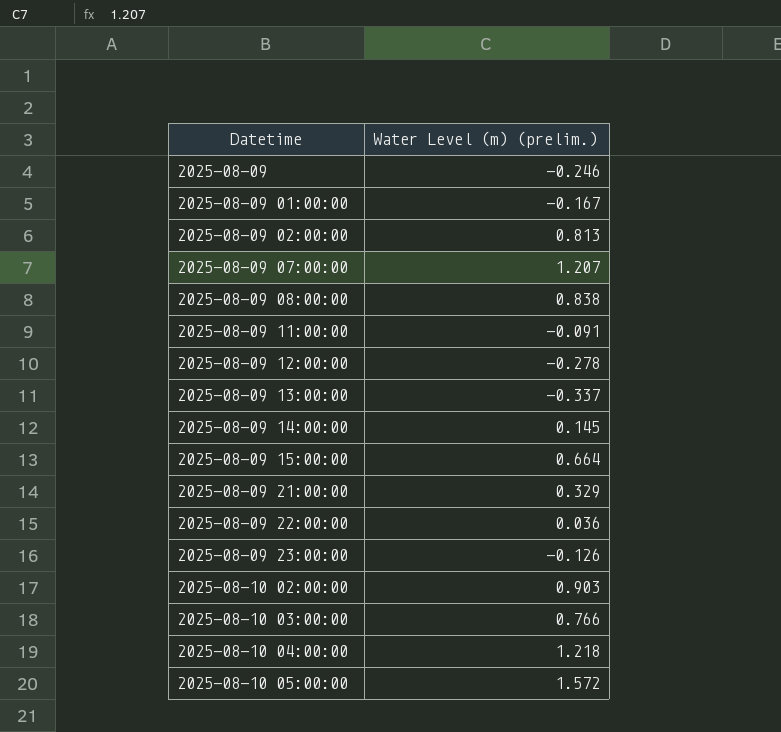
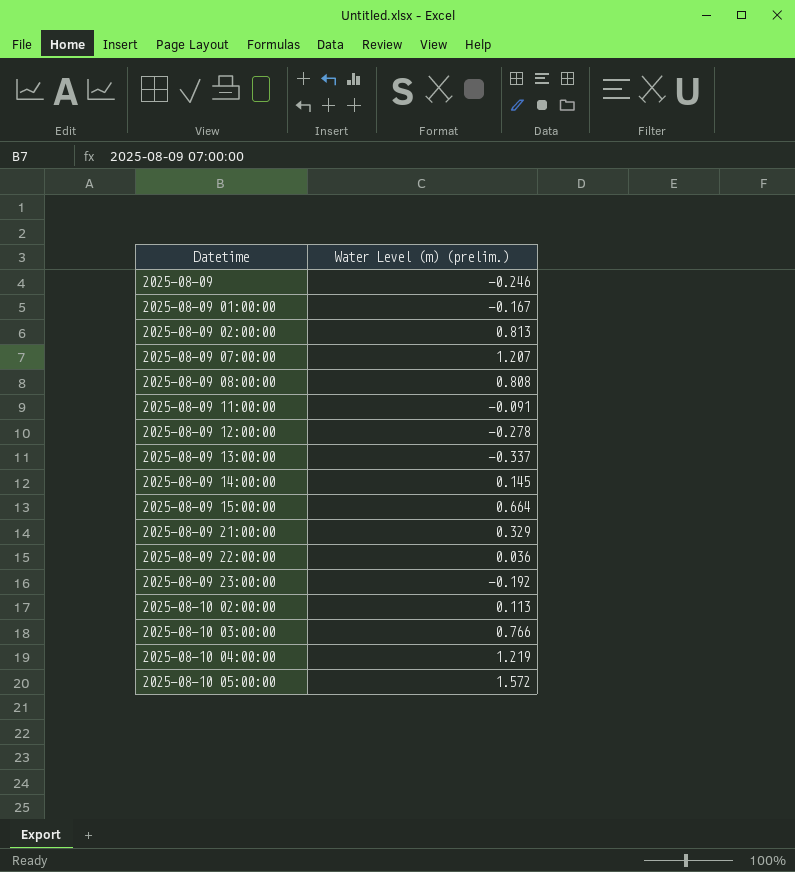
2025-08-09 08:00:00 | Water Level (m) (prelim.): 0.838 -> 0.808
2025-08-09 23:00:00 | Water Level (m) (prelim.): -0.126 -> -0.192
2025-08-10 02:00:00 | Water Level (m) (prelim.): 0.903 -> 0.113
2025-08-10 04:00:00 | Water Level (m) (prelim.): 1.218 -> 1.219

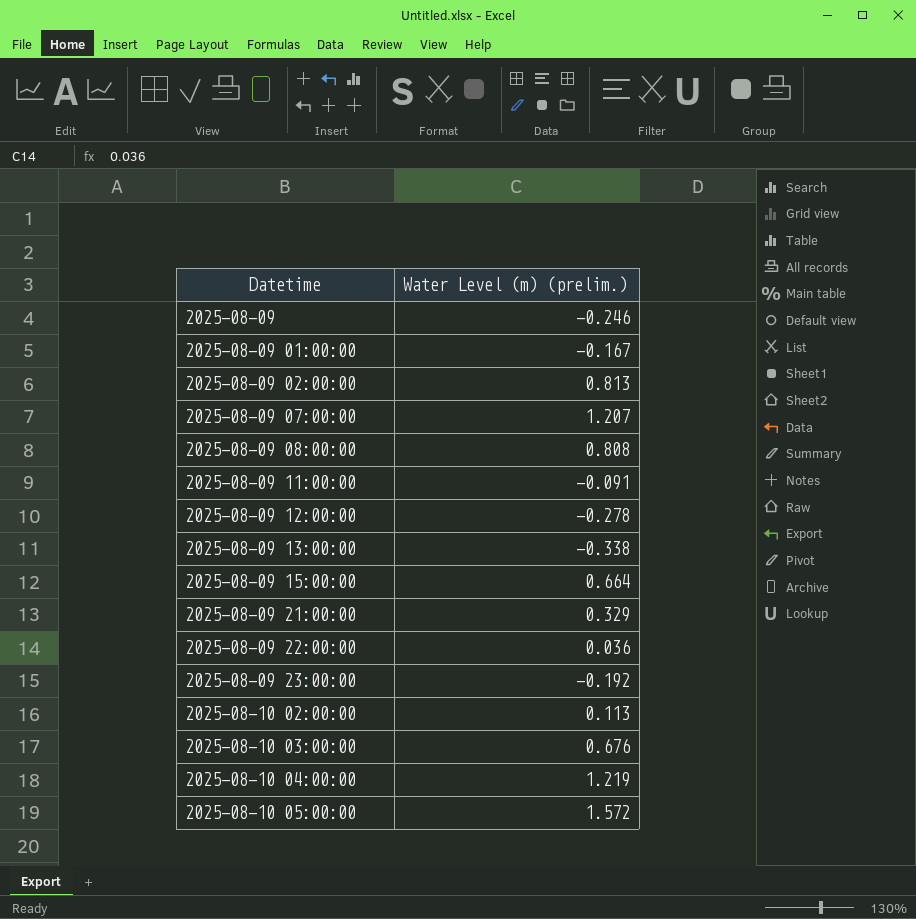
row 2025-08-09 14:00:00: 0.145 -> none
2025-08-09 13:00:00 | Water Level (m) (prelim.): -0.337 -> -0.338
2025-08-10 03:00:00 | Water Level (m) (prelim.): 0.766 -> 0.676

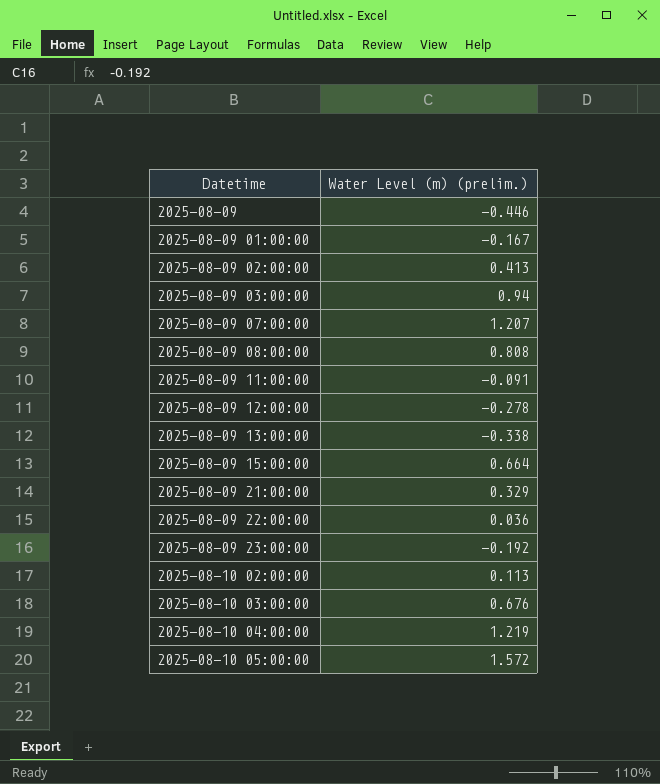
2025-08-09 | Water Level (m) (prelim.): -0.246 -> -0.446
2025-08-09 02:00:00 | Water Level (m) (prelim.): 0.813 -> 0.413
row 2025-08-09 03:00:00: none -> 0.94

